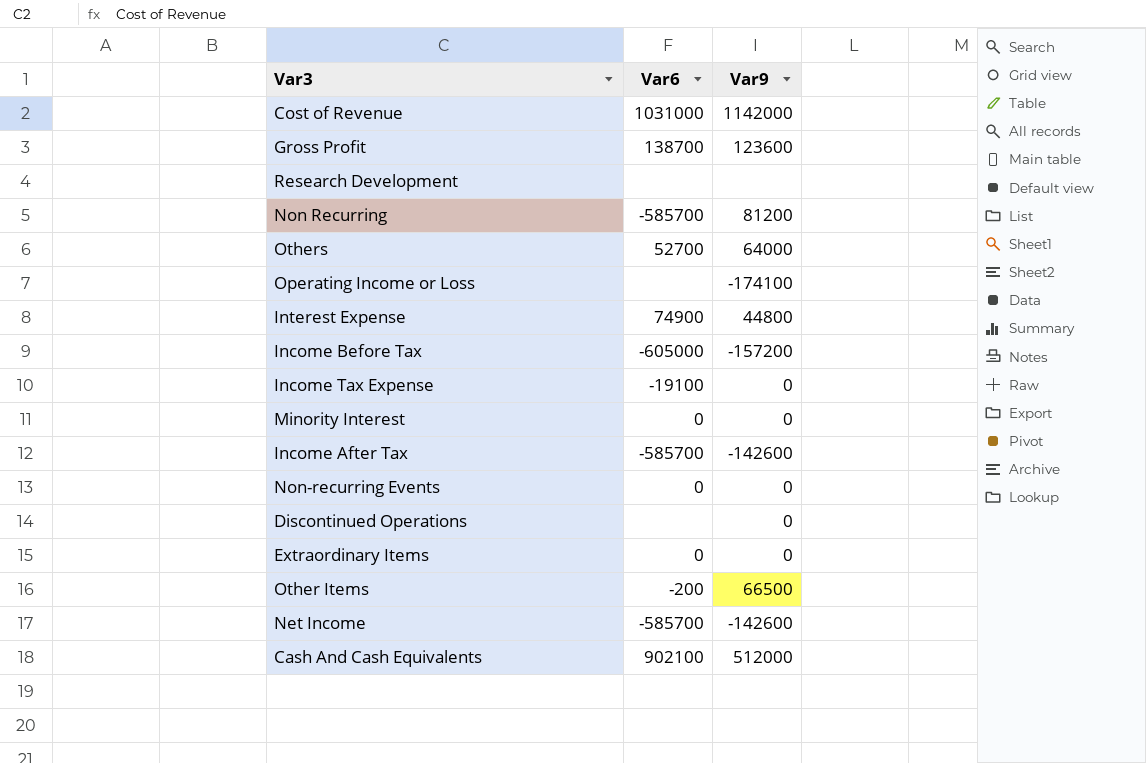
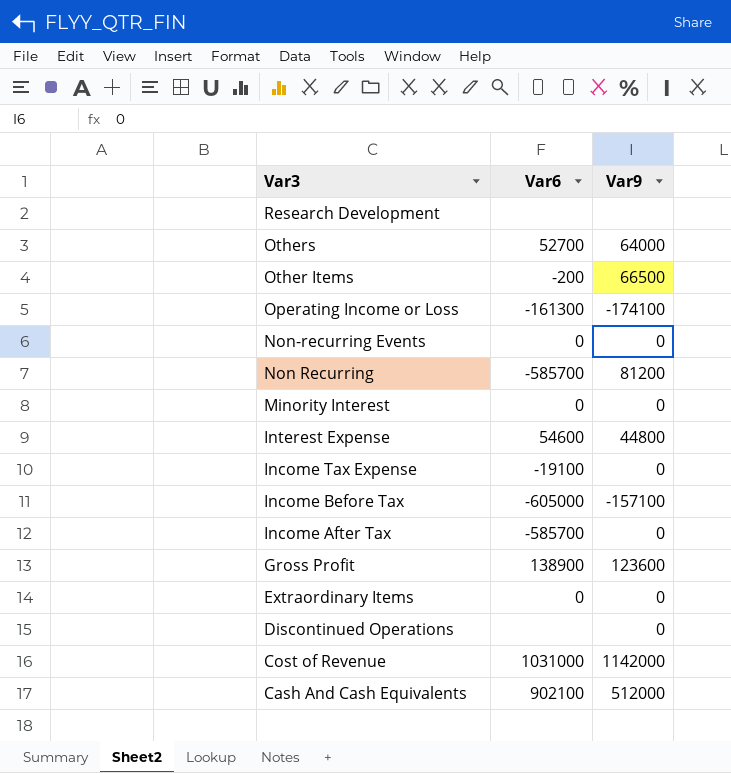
row order: none -> Var3 descending
row Net Income: -585700 | -142600 -> none
Operating Income or Loss | Var6: none -> -161300
Interest Expense | Var6: 74900 -> 54600
Income Before Tax | Var9: -157200 -> -157100
Income After Tax | Var9: -142600 -> 0
Gross Profit | Var6: 138700 -> 138900

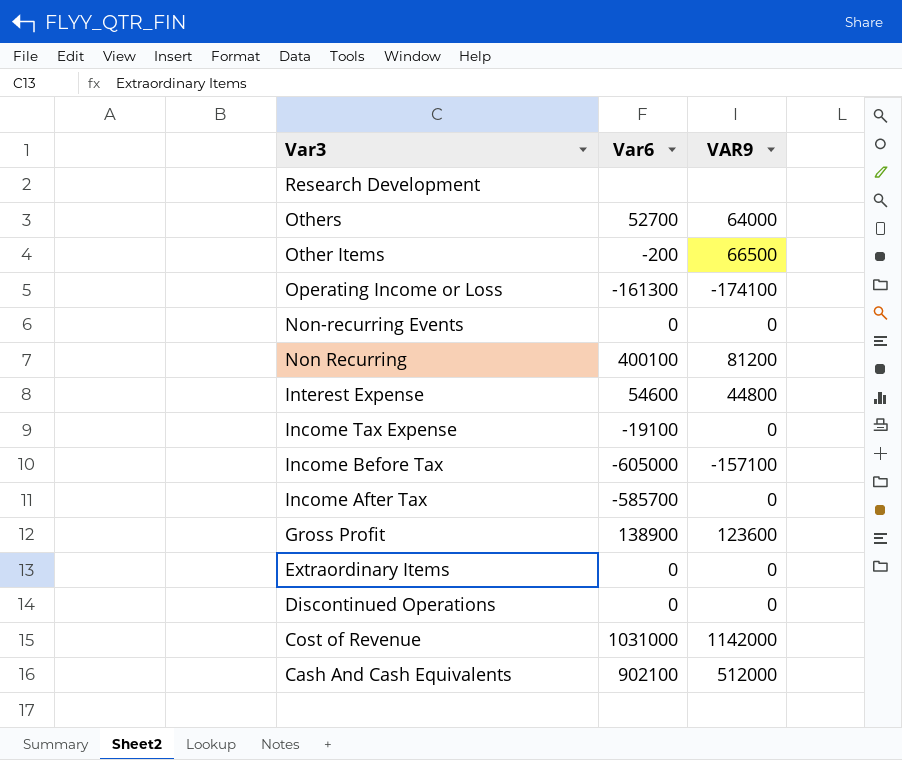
column name: Var9 -> VAR9
row Minority Interest: 0 | 0 -> none
Non Recurring | Var6: -585700 -> 400100
Discontinued Operations | Var6: none -> 0

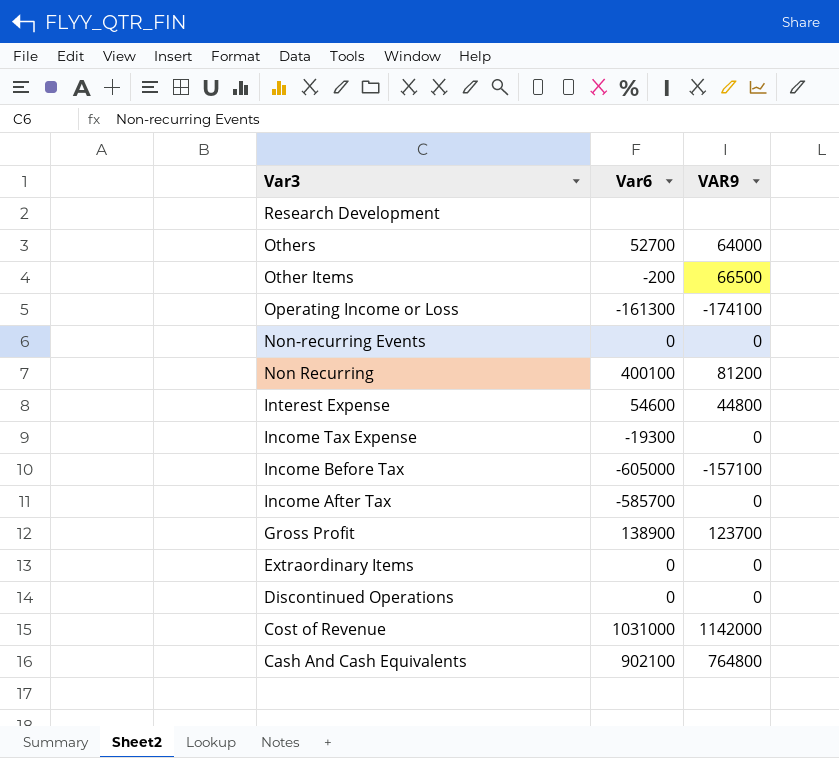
Income Tax Expense | Var6: -19100 -> -19300
Gross Profit | VAR9: 123600 -> 123700
Cash And Cash Equivalents | VAR9: 512000 -> 764800

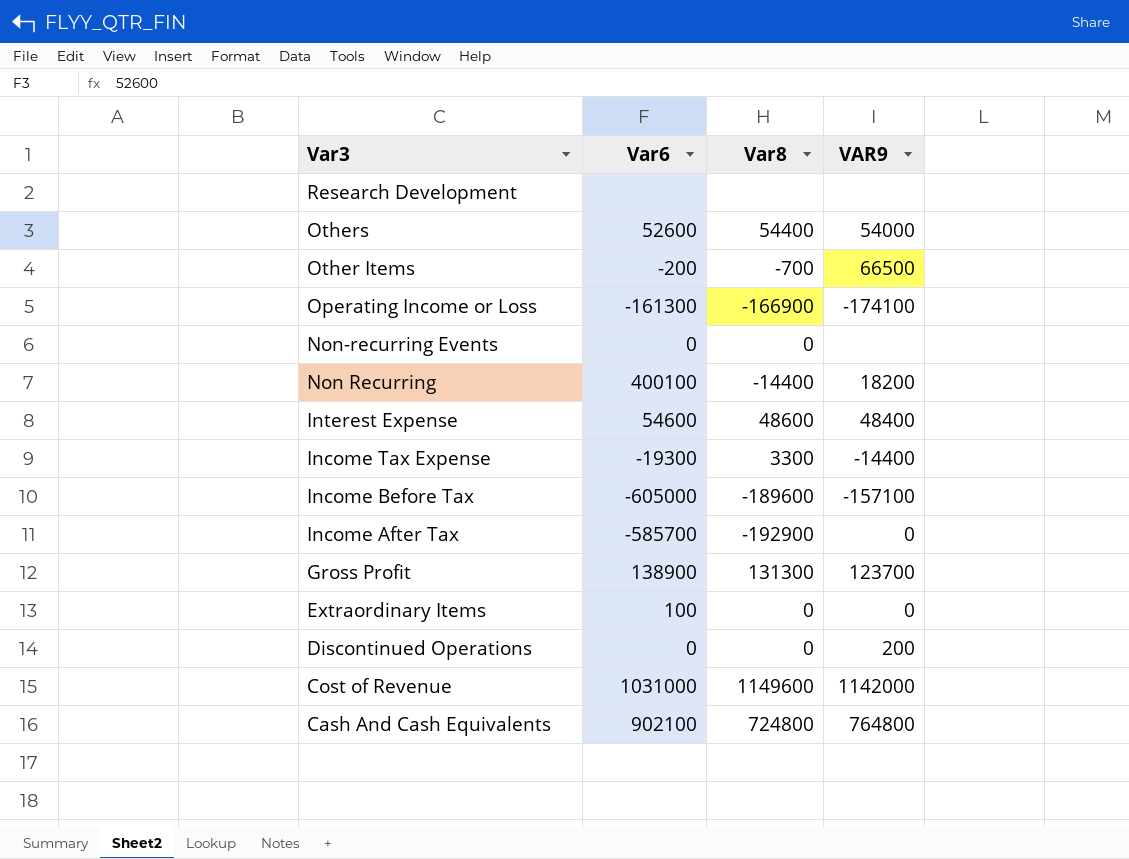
column Var8 | position: none -> 3
Others | Var6: 52700 -> 52600
Others | VAR9: 64000 -> 54000
Non-recurring Events | VAR9: 0 -> none
Non Recurring | VAR9: 81200 -> 18200
Interest Expense | VAR9: 44800 -> 48400
Income Tax Expense | VAR9: 0 -> -14400
Extraordinary Items | Var6: 0 -> 100
Discontinued Operations | VAR9: 0 -> 200

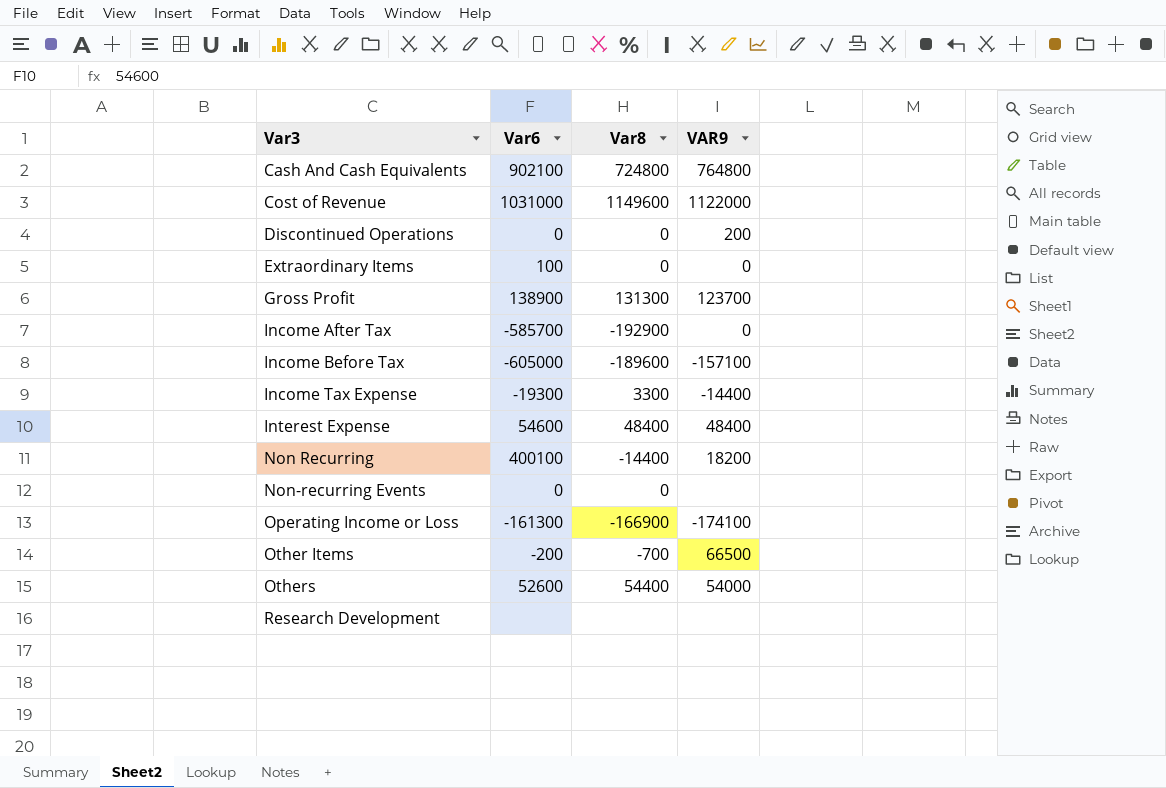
row order: Var3 descending -> Var3 ascending
Cost of Revenue | VAR9: 1142000 -> 1122000
Interest Expense | Var8: 48600 -> 48400

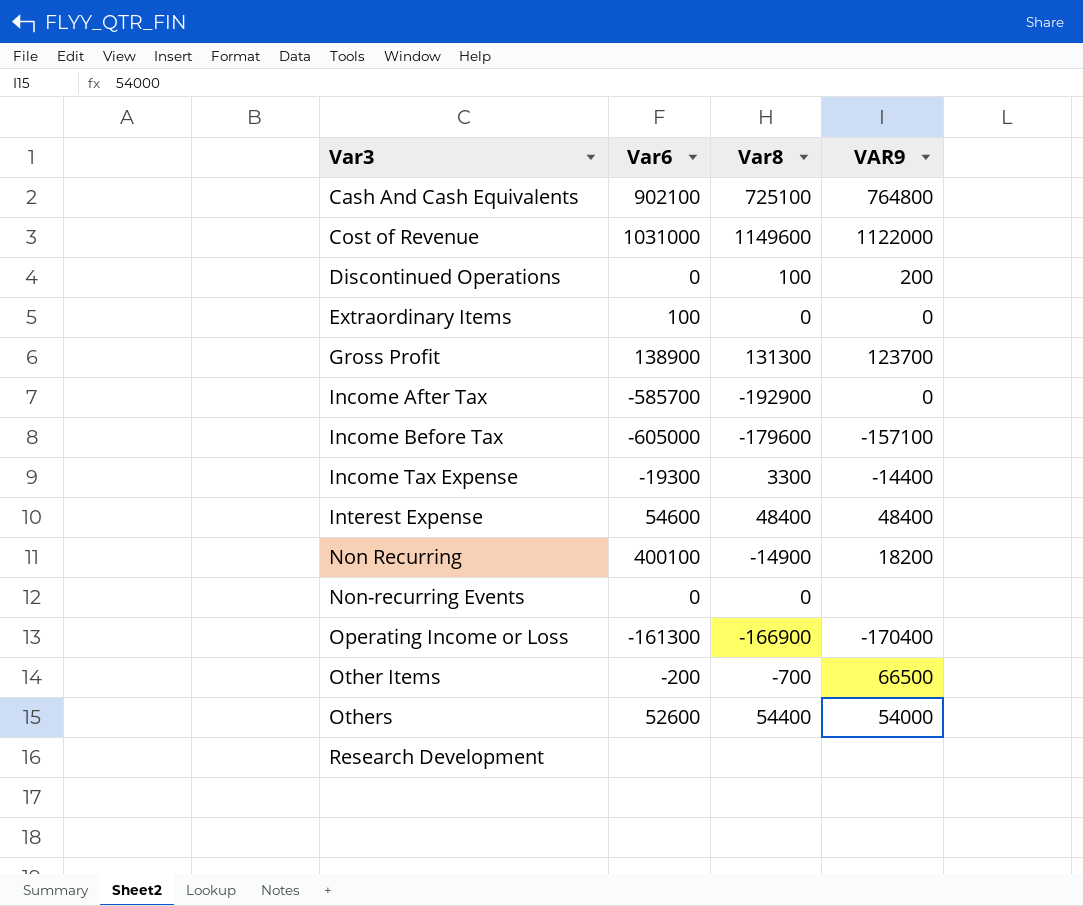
Cash And Cash Equivalents | Var8: 724800 -> 725100
Discontinued Operations | Var8: 0 -> 100
Income Before Tax | Var8: -189600 -> -179600
Non Recurring | Var8: -14400 -> -14900
Operating Income or Loss | VAR9: -174100 -> -170400

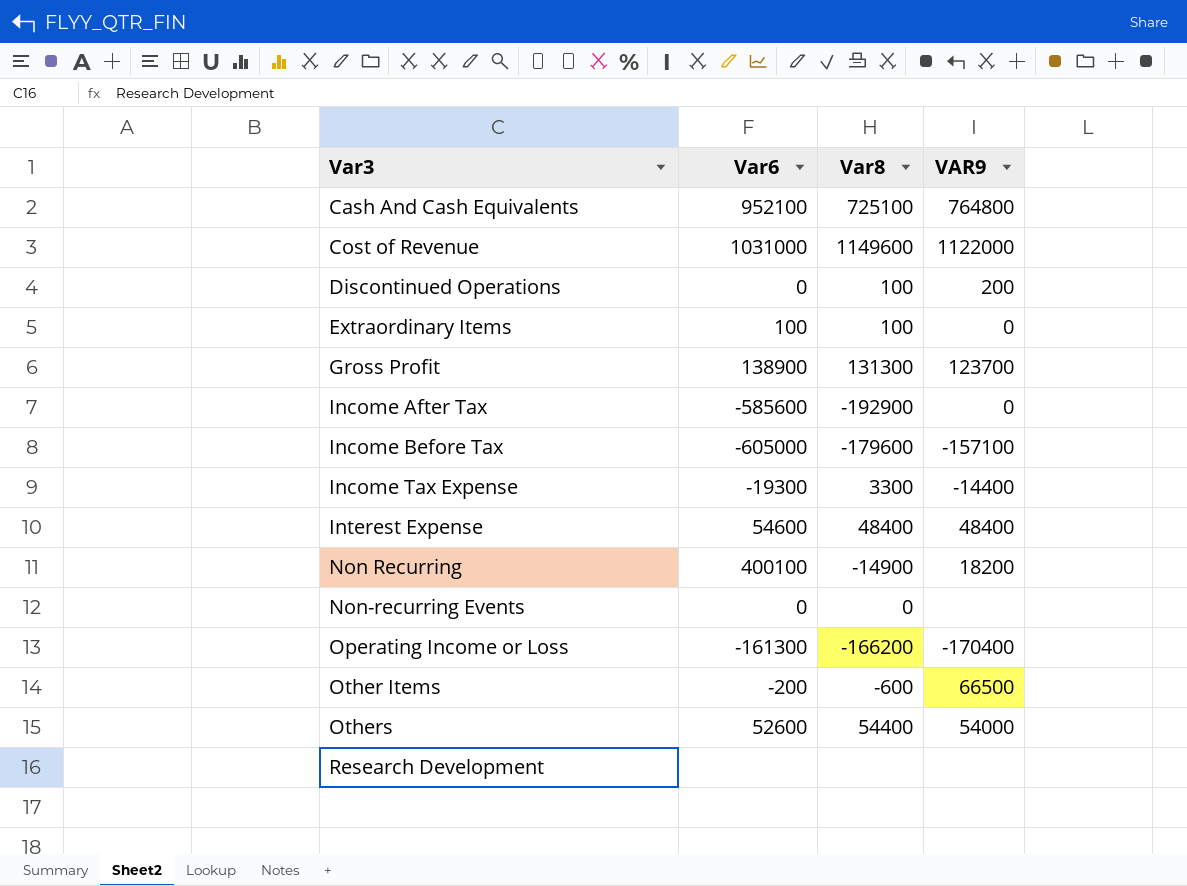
Cash And Cash Equivalents | Var6: 902100 -> 952100
Extraordinary Items | Var8: 0 -> 100
Income After Tax | Var6: -585700 -> -585600
Operating Income or Loss | Var8: -166900 -> -166200
Other Items | Var8: -700 -> -600

